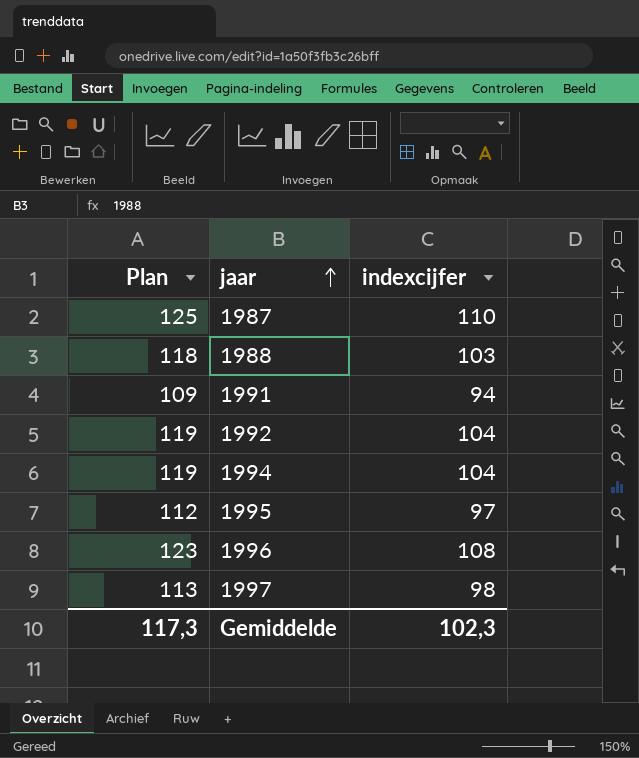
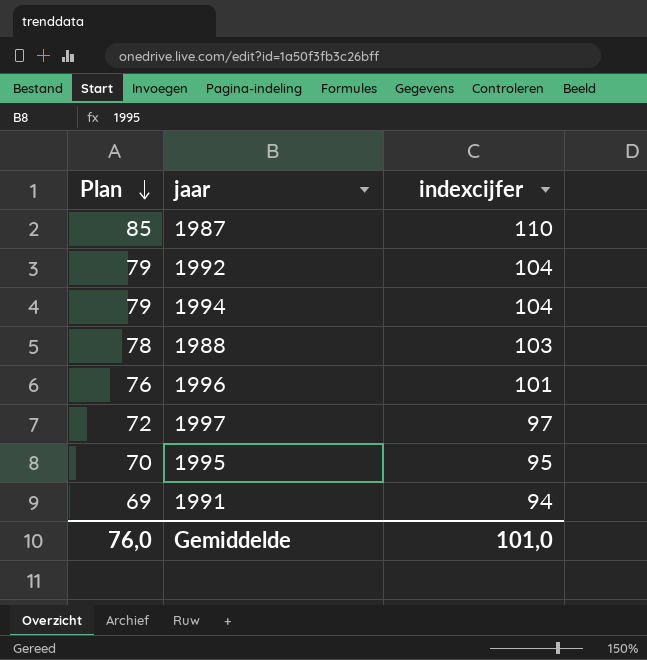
row order: jaar ascending -> Plan descending
column Plan | formula: [indexcijfer] + 15 -> [indexcijfer] - 25
1996 | indexcijfer: 108 -> 101
1997 | indexcijfer: 98 -> 97
1995 | indexcijfer: 97 -> 95
Gemiddelde | Plan: 117,3 -> 76,0
Gemiddelde | indexcijfer: 102,3 -> 101,0

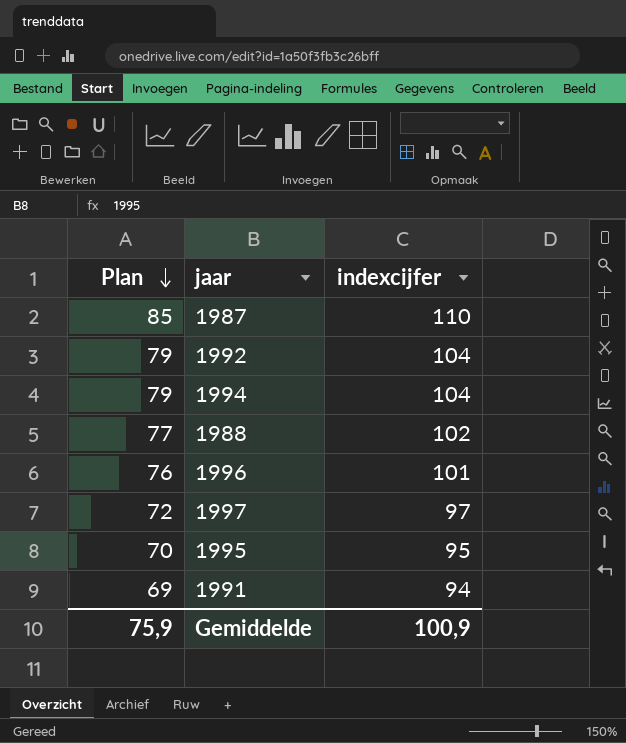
1988 | Plan: 78 -> 77
1988 | indexcijfer: 103 -> 102
Gemiddelde | Plan: 76,0 -> 75,9
Gemiddelde | indexcijfer: 101,0 -> 100,9

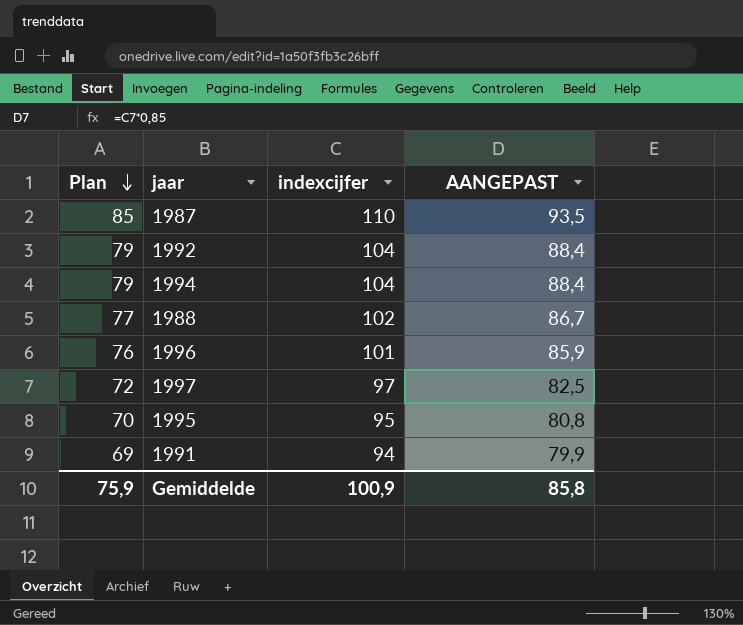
column AANGEPAST | formula: none -> [indexcijfer] * 0,85

